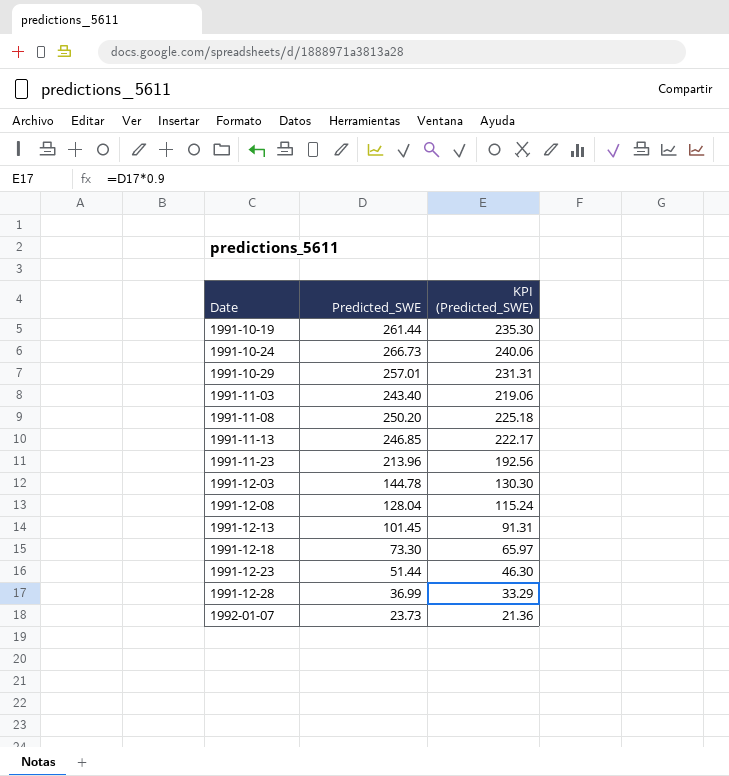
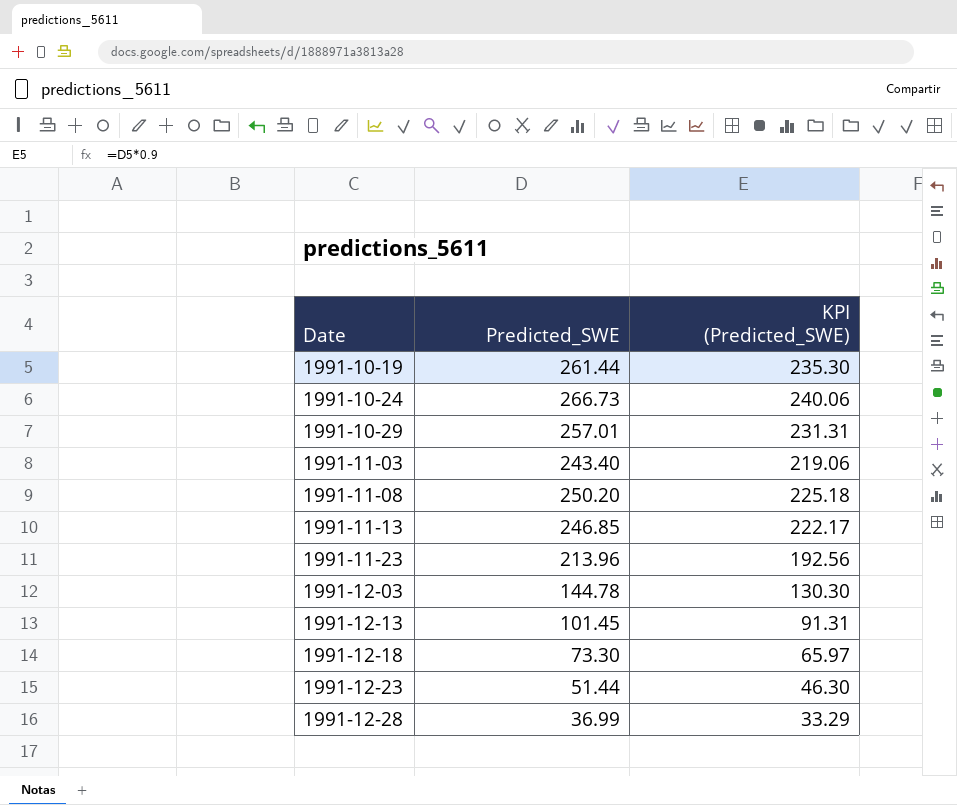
row 1991-12-08: 128.04 | 115.24 -> none
row 1992-01-07: 23.73 | 21.36 -> none

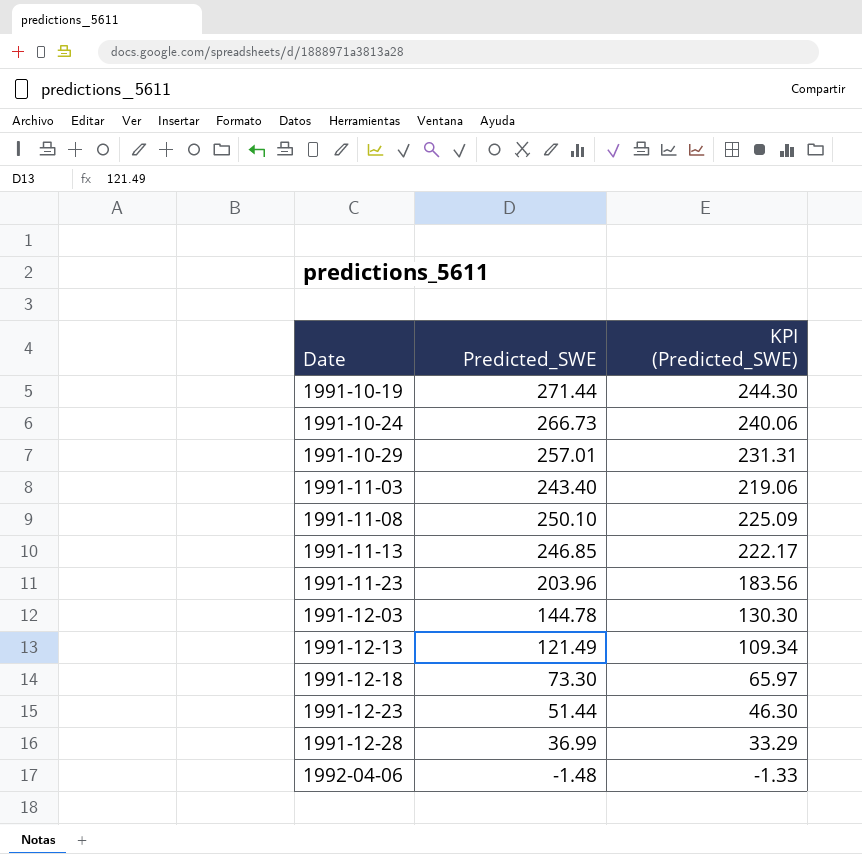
1991-10-19 | Predicted_SWE: 261.44 -> 271.44
1991-10-19 | KPI (Predicted_SWE): 235.30 -> 244.30
1991-11-08 | Predicted_SWE: 250.20 -> 250.10
1991-11-08 | KPI (Predicted_SWE): 225.18 -> 225.09
1991-11-23 | Predicted_SWE: 213.96 -> 203.96
1991-11-23 | KPI (Predicted_SWE): 192.56 -> 183.56
1991-12-13 | Predicted_SWE: 101.45 -> 121.49
1991-12-13 | KPI (Predicted_SWE): 91.31 -> 109.34
row 1992-04-06: none -> -1.48 | -1.33

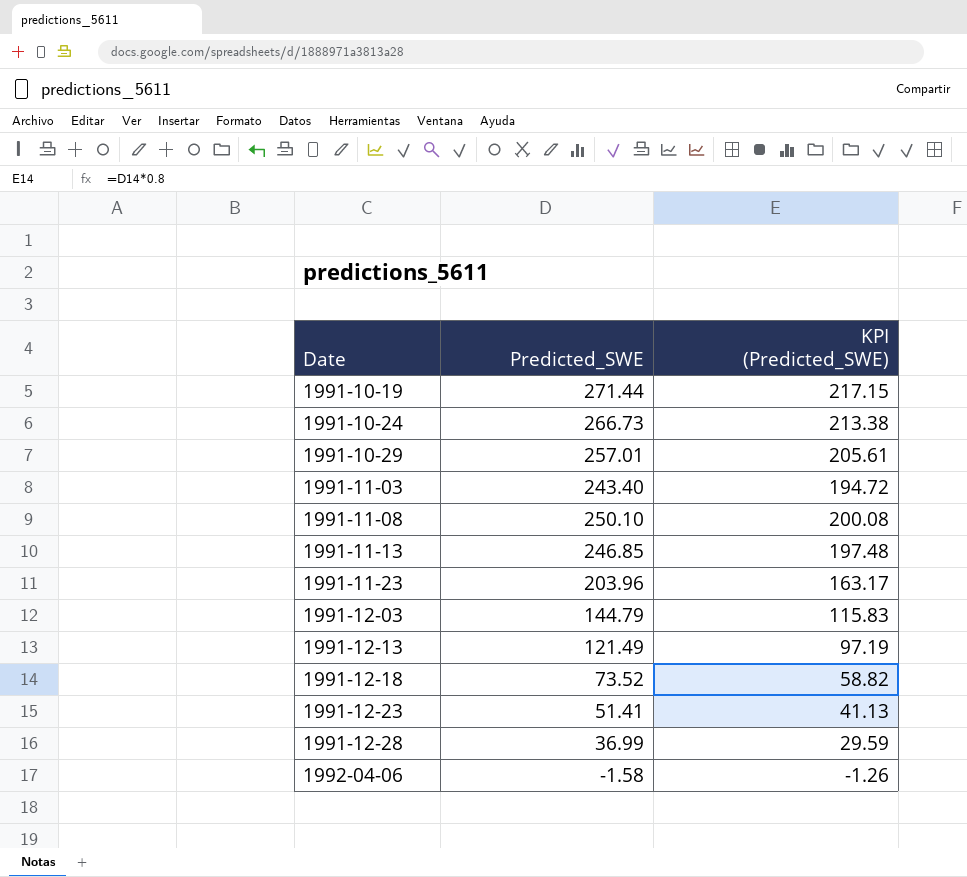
column KPI (Predicted_SWE) | formula: [Predicted_SWE] * 0.9 -> [Predicted_SWE] * 0.8
1991-12-03 | Predicted_SWE: 144.78 -> 144.79
1991-12-18 | Predicted_SWE: 73.30 -> 73.52
1991-12-23 | Predicted_SWE: 51.44 -> 51.41
1992-04-06 | Predicted_SWE: -1.48 -> -1.58

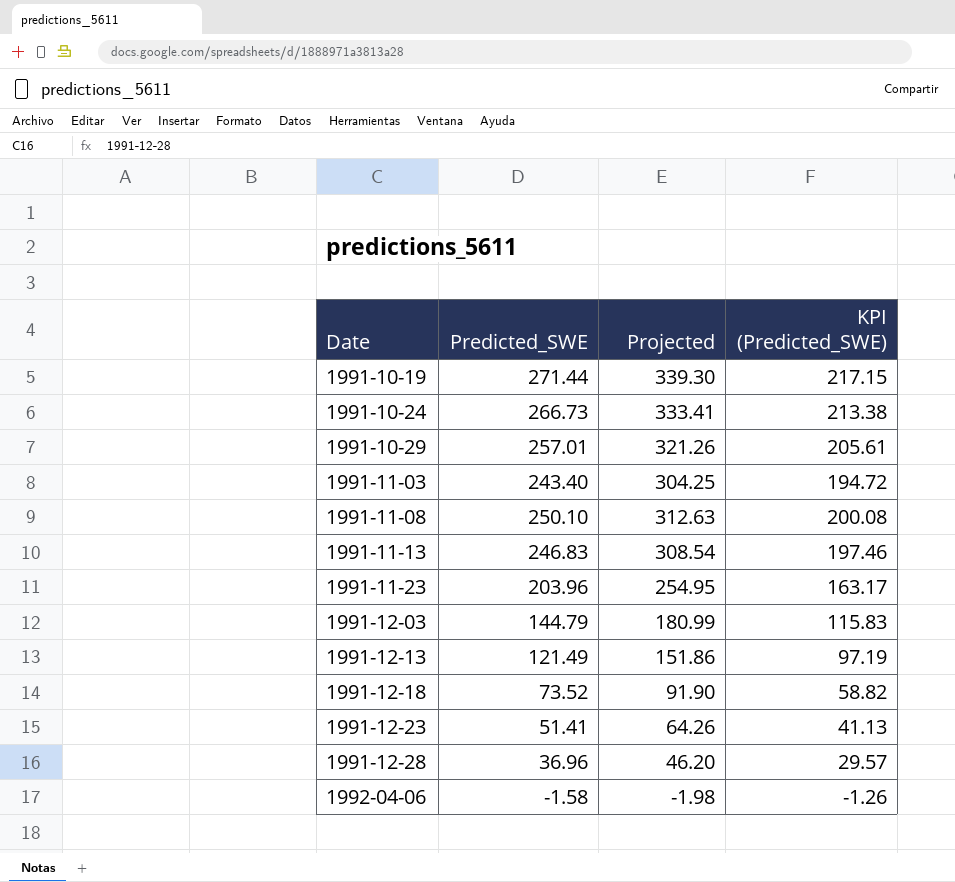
column Projected | formula: none -> [Predicted_SWE] * 1.25
1991-11-13 | Predicted_SWE: 246.85 -> 246.83
1991-11-13 | KPI (Predicted_SWE): 197.48 -> 197.46
1991-12-28 | Predicted_SWE: 36.99 -> 36.96
1991-12-28 | KPI (Predicted_SWE): 29.59 -> 29.57

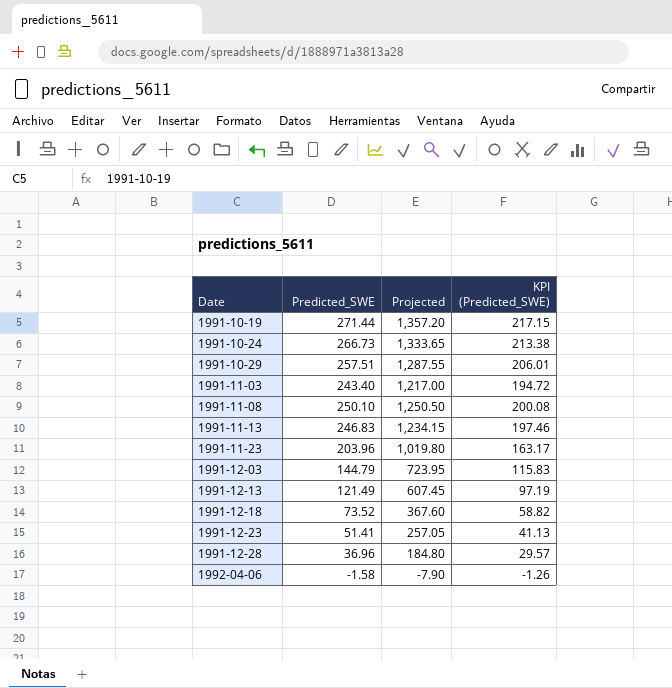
column Projected | formula: [Predicted_SWE] * 1.25 -> [Predicted_SWE] * 5
1991-10-29 | Predicted_SWE: 257.01 -> 257.51
1991-10-29 | KPI (Predicted_SWE): 205.61 -> 206.01

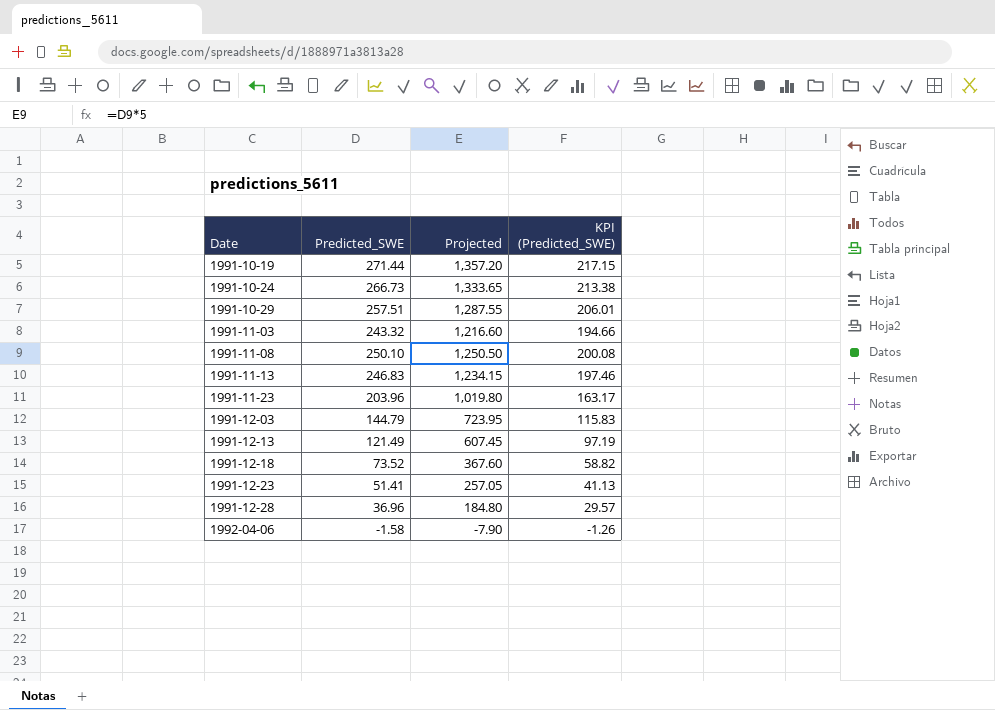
1991-11-03 | Predicted_SWE: 243.40 -> 243.32
1991-11-03 | Projected: 1,217.00 -> 1,216.60
1991-11-03 | KPI (Predicted_SWE): 194.72 -> 194.66

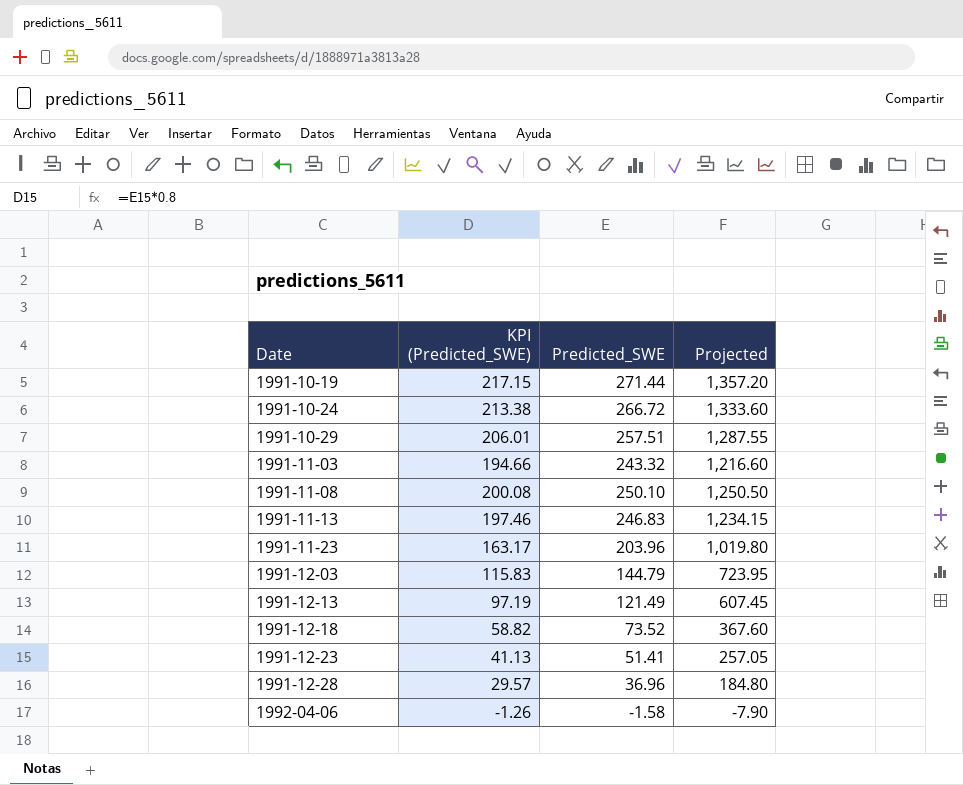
column KPI (Predicted_SWE) | position: 4 -> 2
1991-10-24 | Predicted_SWE: 266.73 -> 266.72
1991-10-24 | Projected: 1,333.65 -> 1,333.60

